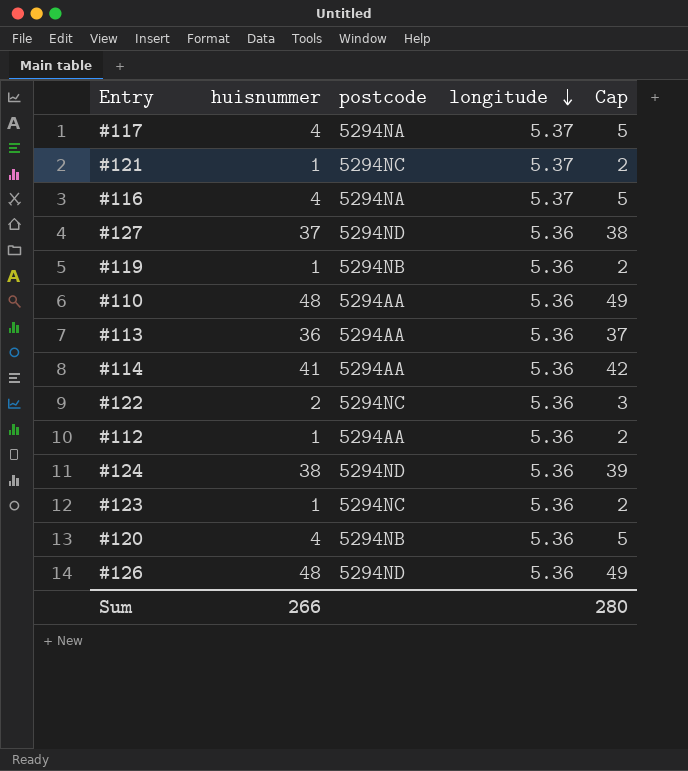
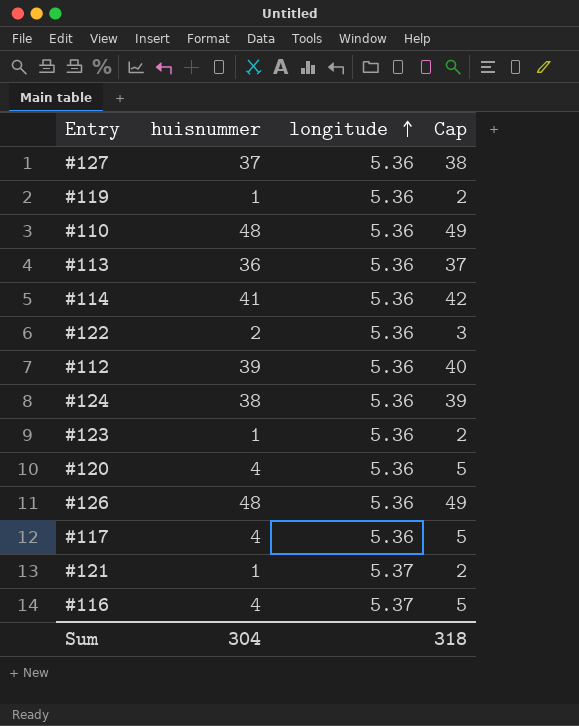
row order: longitude descending -> longitude ascending
column postcode | position: 3 -> none
#112 | huisnummer: 1 -> 39
#112 | Cap: 2 -> 40
#117 | longitude: 5.37 -> 5.36
Sum | huisnummer: 266 -> 304
Sum | Cap: 280 -> 318

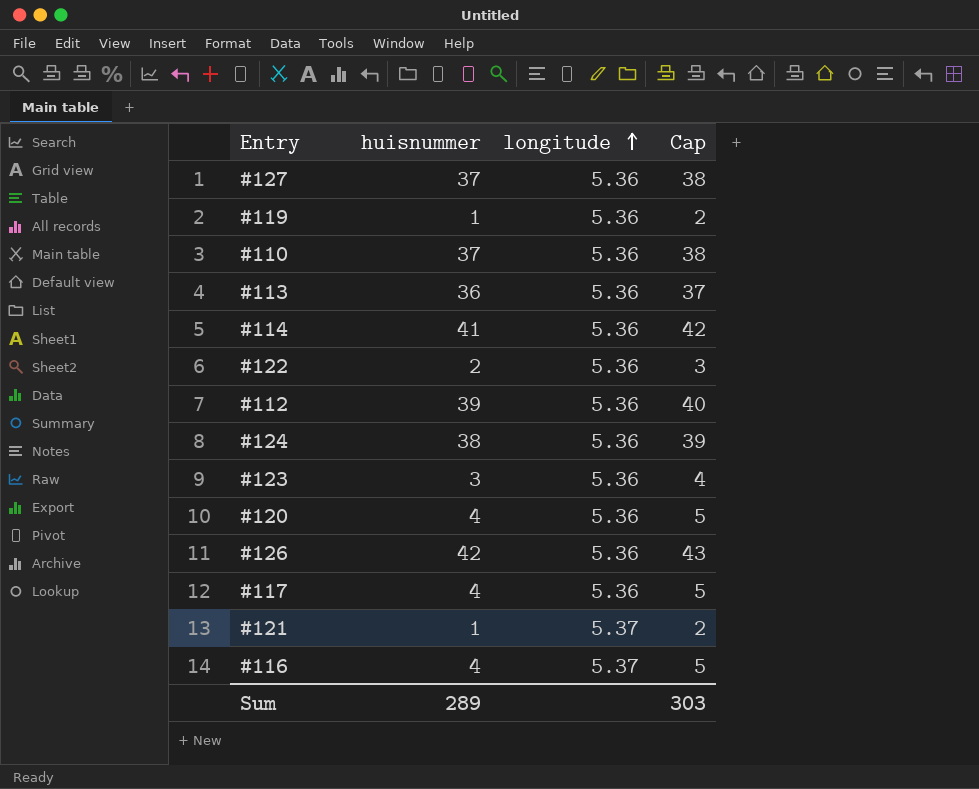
#110 | huisnummer: 48 -> 37
#110 | Cap: 49 -> 38
#123 | huisnummer: 1 -> 3
#123 | Cap: 2 -> 4
#126 | huisnummer: 48 -> 42
#126 | Cap: 49 -> 43
Sum | huisnummer: 304 -> 289
Sum | Cap: 318 -> 303

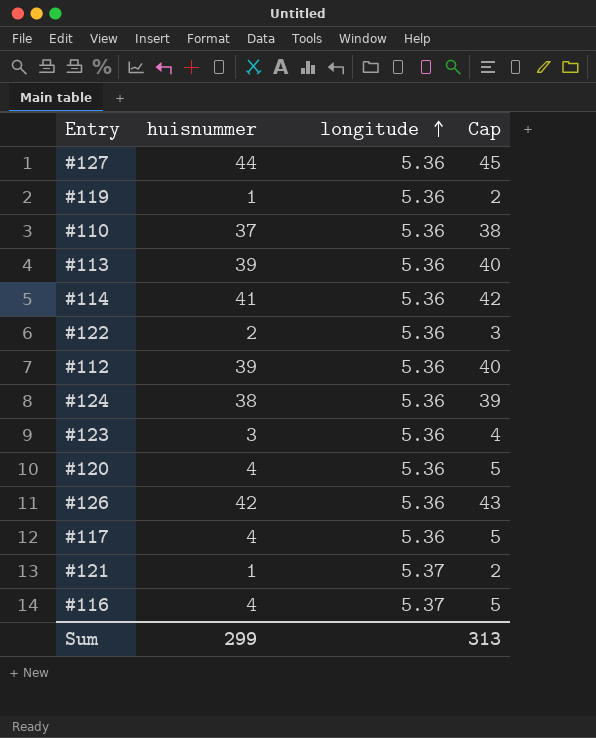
#127 | huisnummer: 37 -> 44
#127 | Cap: 38 -> 45
#113 | huisnummer: 36 -> 39
#113 | Cap: 37 -> 40
Sum | huisnummer: 289 -> 299
Sum | Cap: 303 -> 313

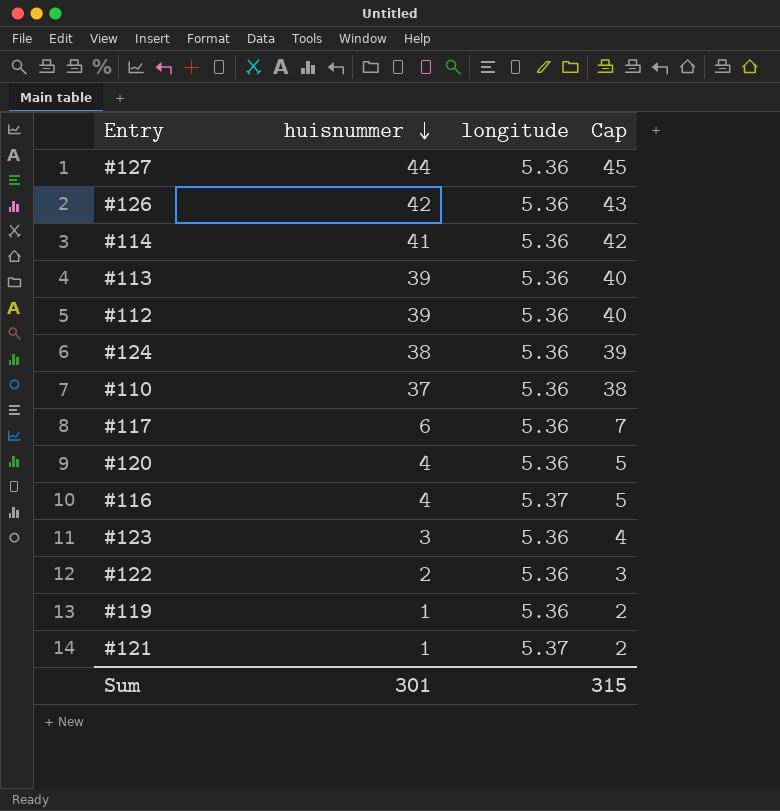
row order: longitude ascending -> huisnummer descending
#117 | huisnummer: 4 -> 6
#117 | Cap: 5 -> 7
Sum | huisnummer: 299 -> 301
Sum | Cap: 313 -> 315

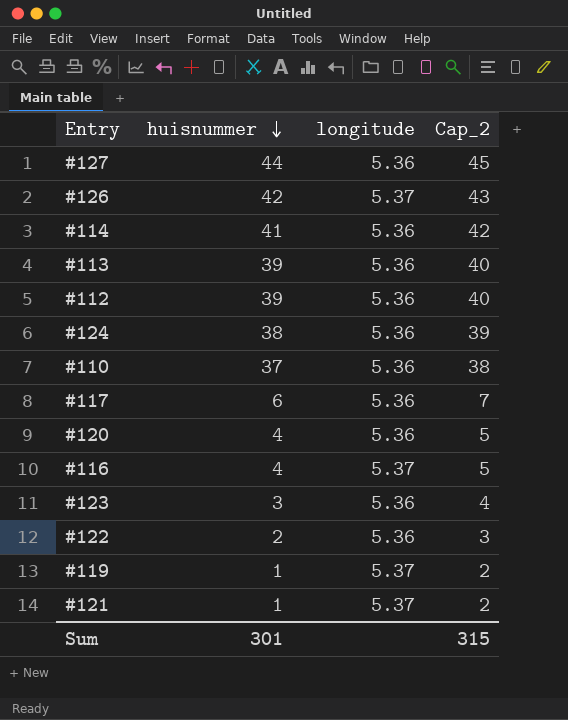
column name: Cap -> Cap_2
#126 | longitude: 5.36 -> 5.37
#119 | longitude: 5.36 -> 5.37

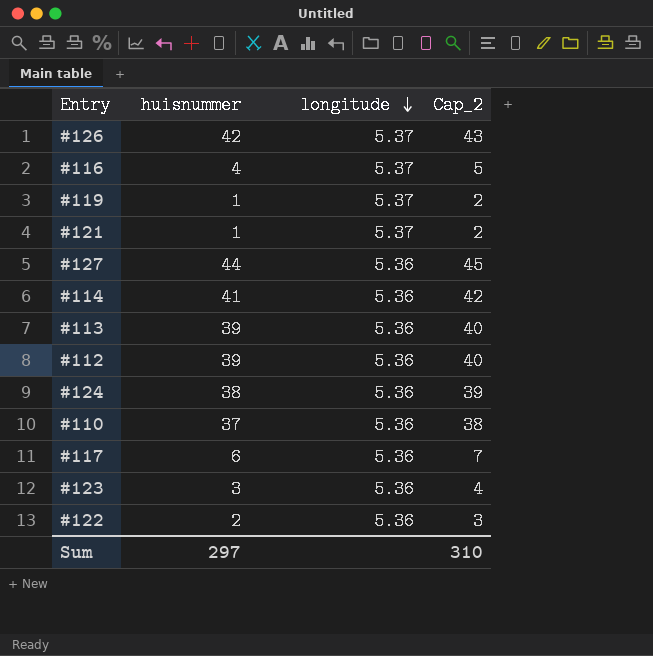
row order: huisnummer descending -> longitude descending
row #120: 4 | 5.36 | 5 -> none
Sum | huisnummer: 301 -> 297
Sum | Cap_2: 315 -> 310

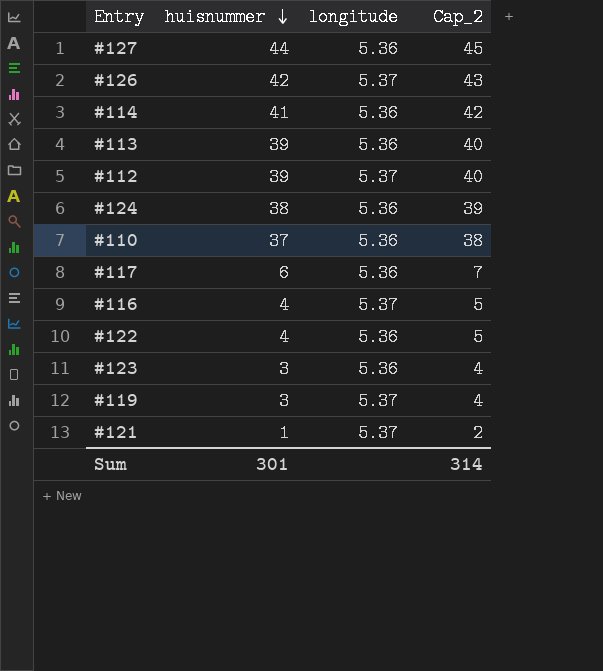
row order: longitude descending -> huisnummer descending
#112 | longitude: 5.36 -> 5.37
#122 | huisnummer: 2 -> 4
#122 | Cap_2: 3 -> 5
#119 | huisnummer: 1 -> 3
#119 | Cap_2: 2 -> 4
Sum | huisnummer: 297 -> 301
Sum | Cap_2: 310 -> 314

